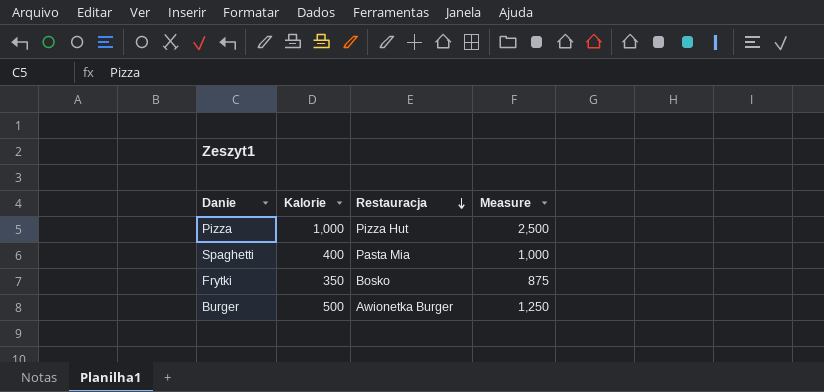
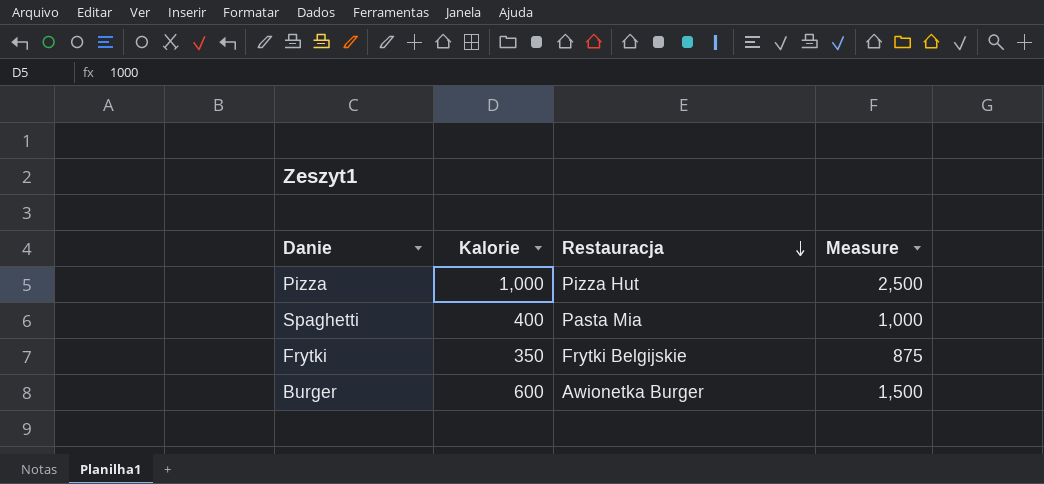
Frytki | Restauracja: Bosko -> Frytki Belgijskie
Burger | Kalorie: 500 -> 600
Burger | Measure: 1,250 -> 1,500

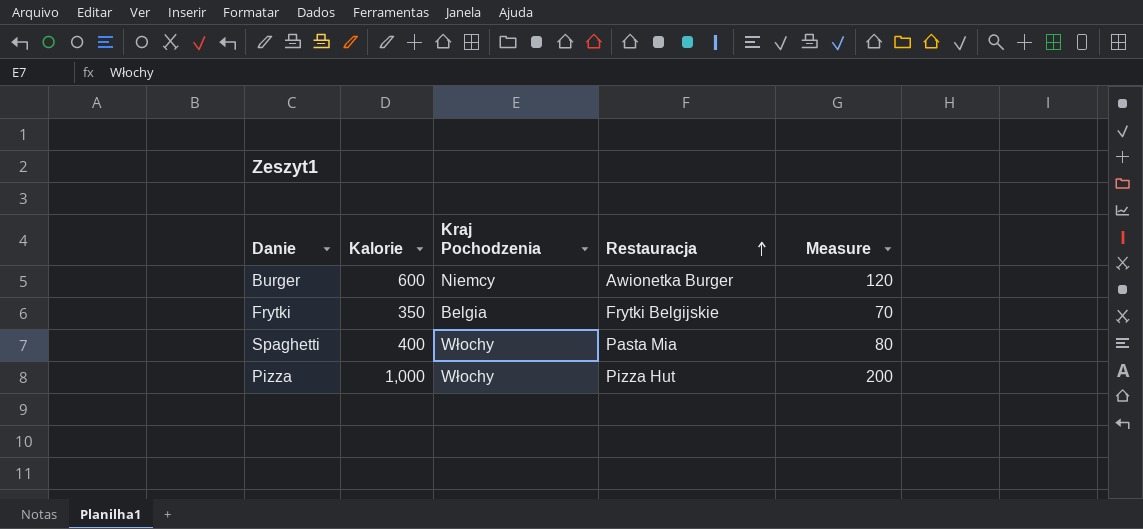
row order: Restauracja descending -> Restauracja ascending
column Kraj Pochodzenia | position: none -> 3
column Measure | formula: [Kalorie] * 2.5 -> [Kalorie] * 0.2

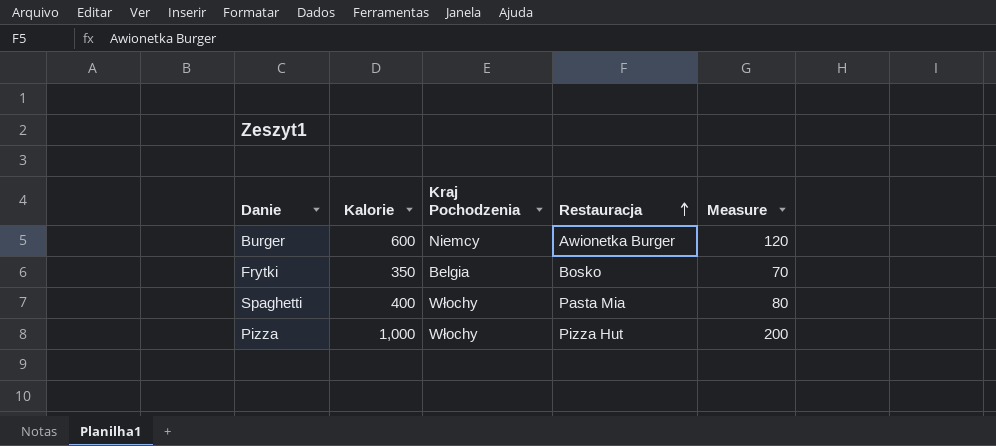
Frytki | Restauracja: Frytki Belgijskie -> Bosko

